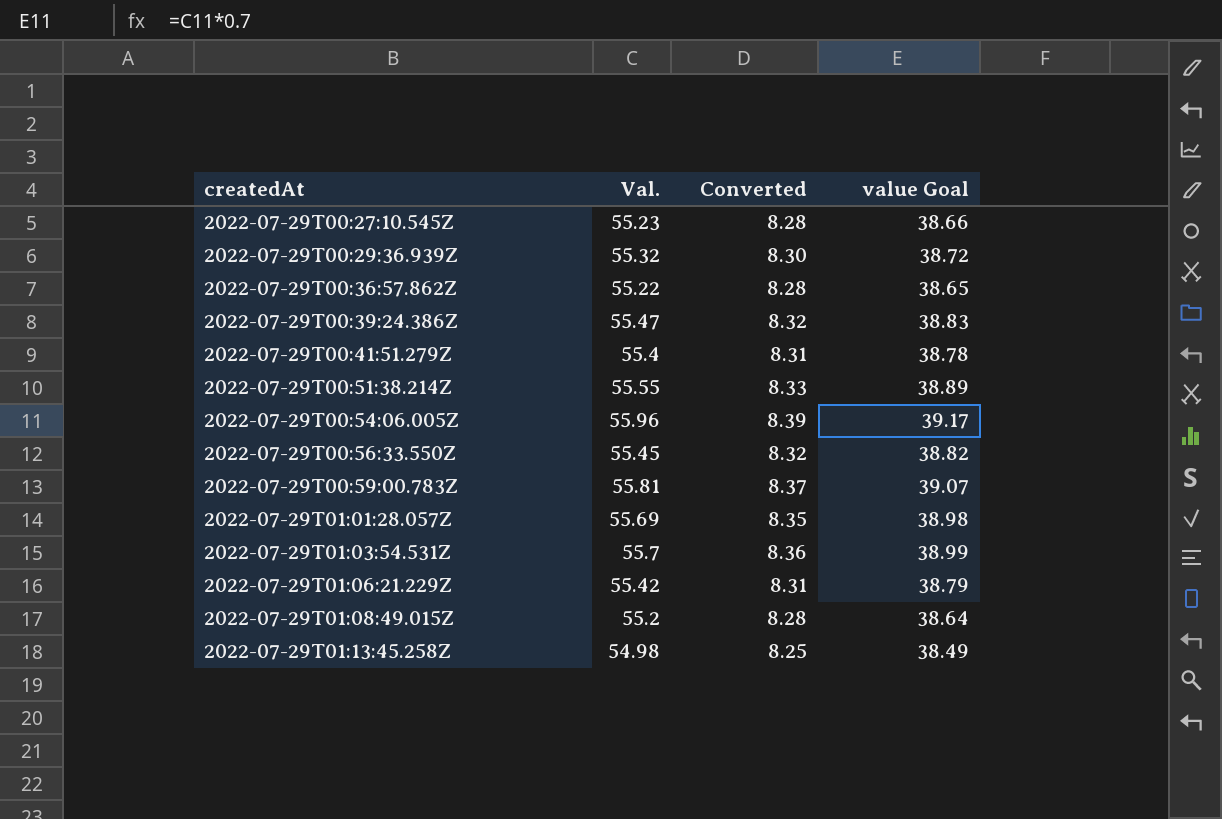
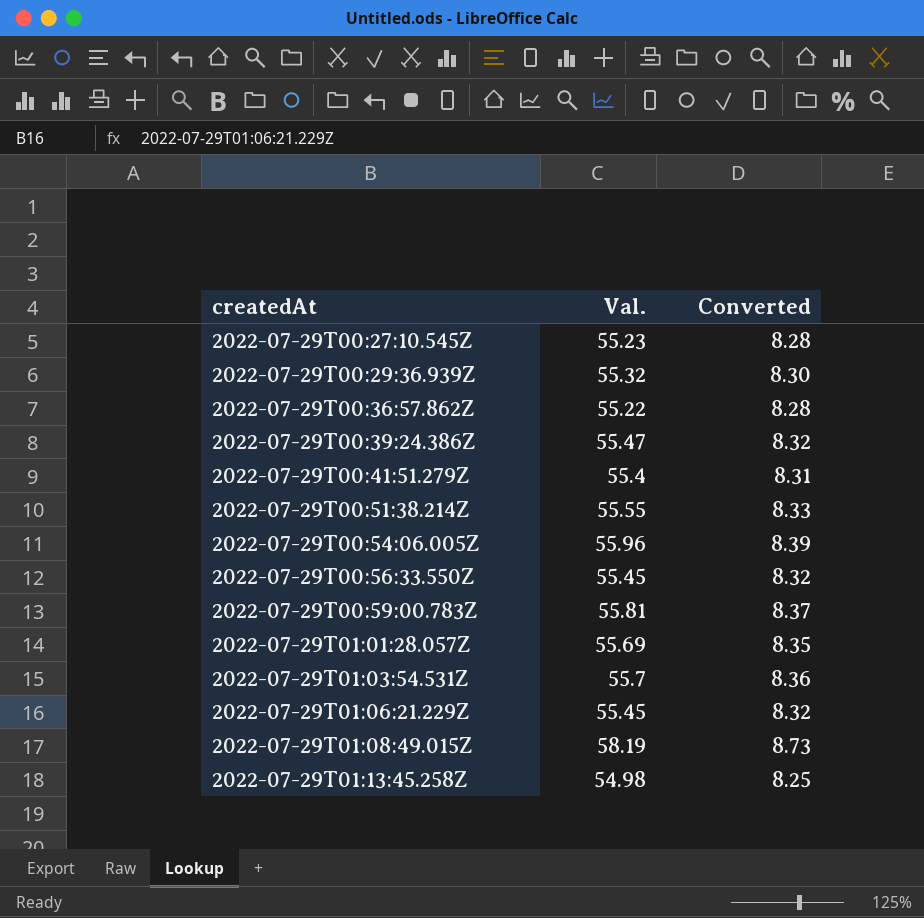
column value Goal | formula: [Val.] * 0.7 -> none
2022-07-29T01:06:21.229Z | Val.: 55.42 -> 55.45
2022-07-29T01:06:21.229Z | Converted: 8.31 -> 8.32
2022-07-29T01:08:49.015Z | Val.: 55.2 -> 58.19
2022-07-29T01:08:49.015Z | Converted: 8.28 -> 8.73

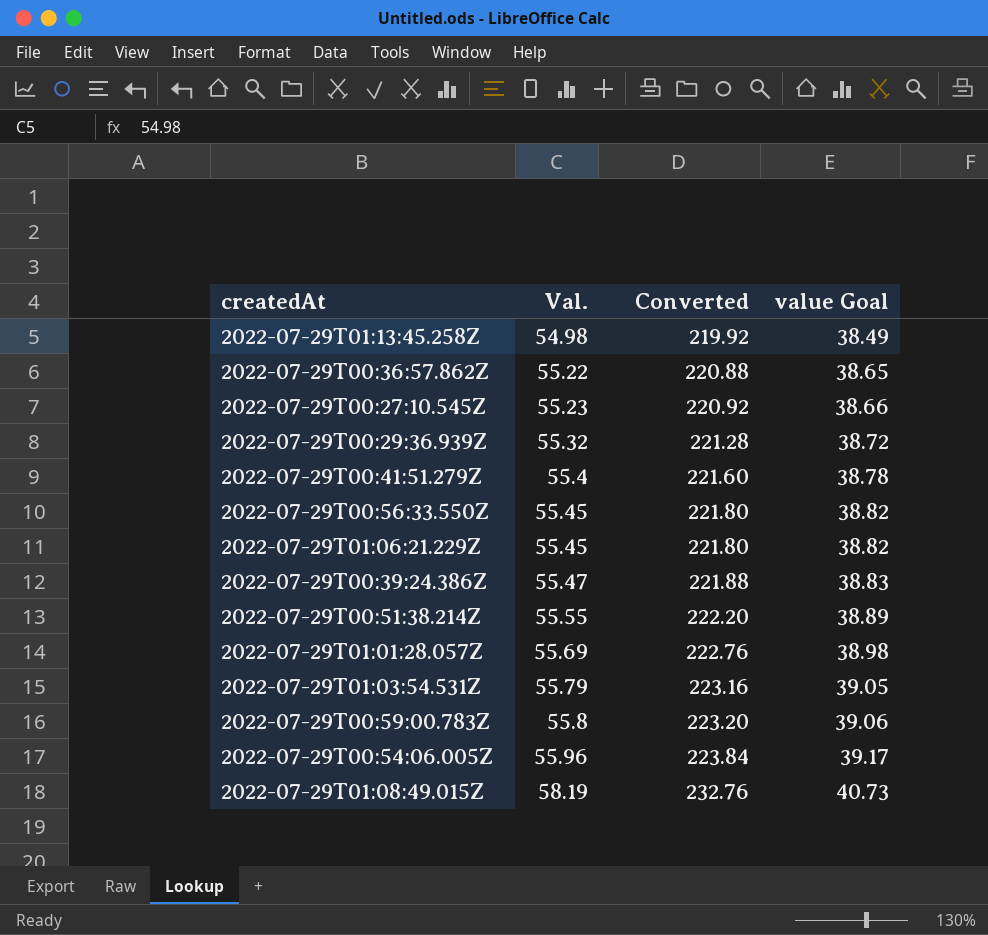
row order: createdAt ascending -> Val. ascending
column Converted | formula: [Val.] * 0.15 -> [Val.] * 4
column value Goal | formula: none -> [Val.] * 0.7
2022-07-29T01:03:54.531Z | Val.: 55.7 -> 55.79
2022-07-29T00:59:00.783Z | Val.: 55.81 -> 55.8

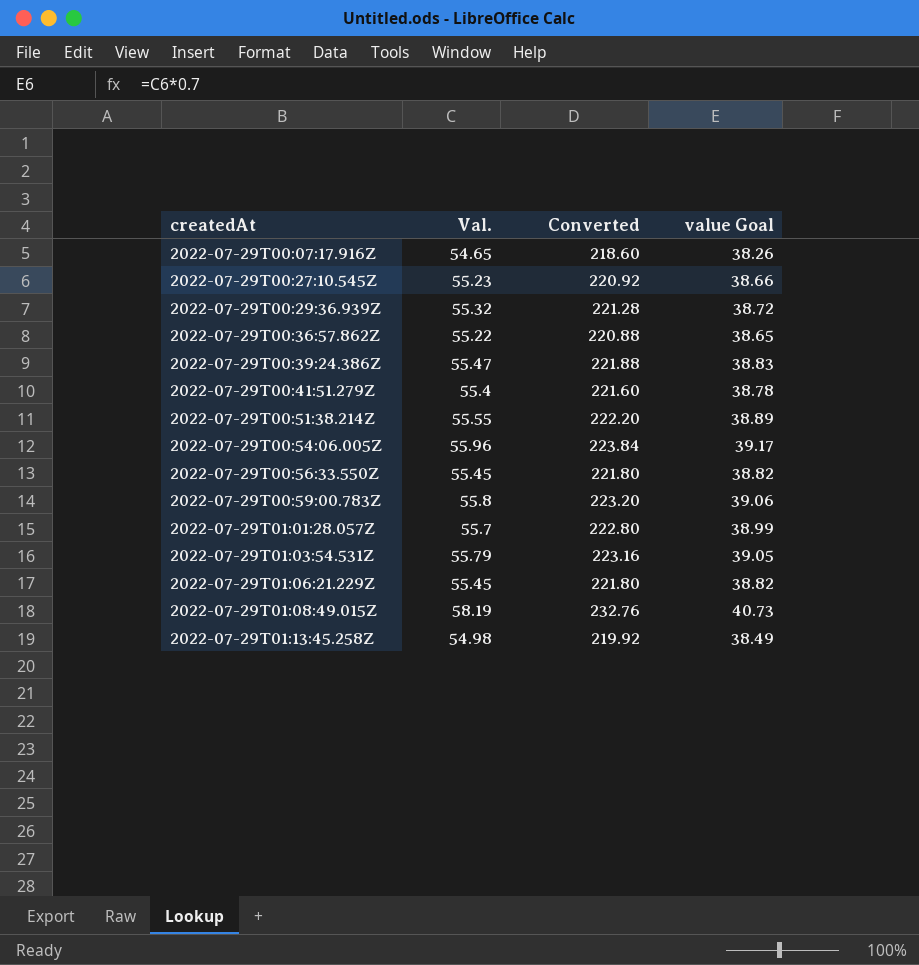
row order: Val. ascending -> createdAt ascending
row 2022-07-29T00:07:17.916Z: none -> 54.65 | 218.60 | 38.26
2022-07-29T01:01:28.057Z | Val.: 55.69 -> 55.7
2022-07-29T01:01:28.057Z | Converted: 222.76 -> 222.80
2022-07-29T01:01:28.057Z | value Goal: 38.98 -> 38.99

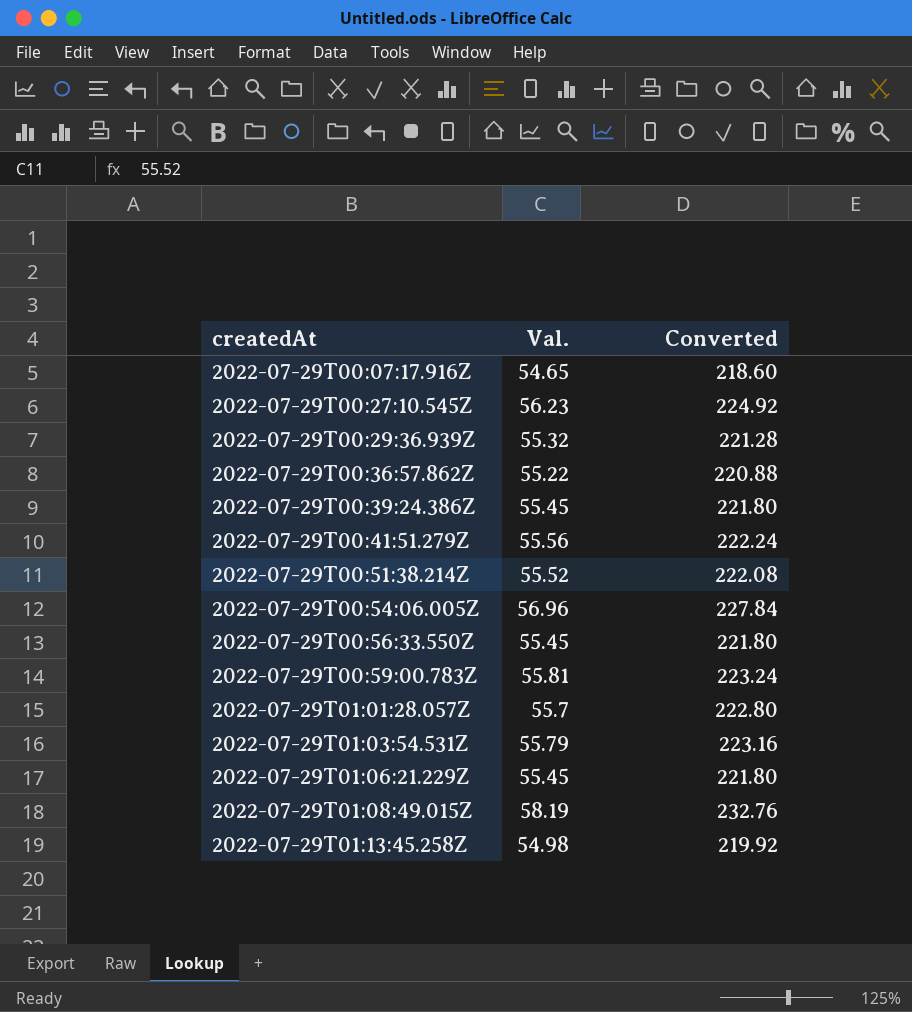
column value Goal | formula: [Val.] * 0.7 -> none
2022-07-29T00:27:10.545Z | Val.: 55.23 -> 56.23
2022-07-29T00:27:10.545Z | Converted: 220.92 -> 224.92
2022-07-29T00:39:24.386Z | Val.: 55.47 -> 55.45
2022-07-29T00:39:24.386Z | Converted: 221.88 -> 221.80
2022-07-29T00:41:51.279Z | Val.: 55.4 -> 55.56
2022-07-29T00:41:51.279Z | Converted: 221.60 -> 222.24
2022-07-29T00:51:38.214Z | Val.: 55.55 -> 55.52
2022-07-29T00:51:38.214Z | Converted: 222.20 -> 222.08
2022-07-29T00:54:06.005Z | Val.: 55.96 -> 56.96
2022-07-29T00:54:06.005Z | Converted: 223.84 -> 227.84
2022-07-29T00:59:00.783Z | Val.: 55.8 -> 55.81
2022-07-29T00:59:00.783Z | Converted: 223.20 -> 223.24

